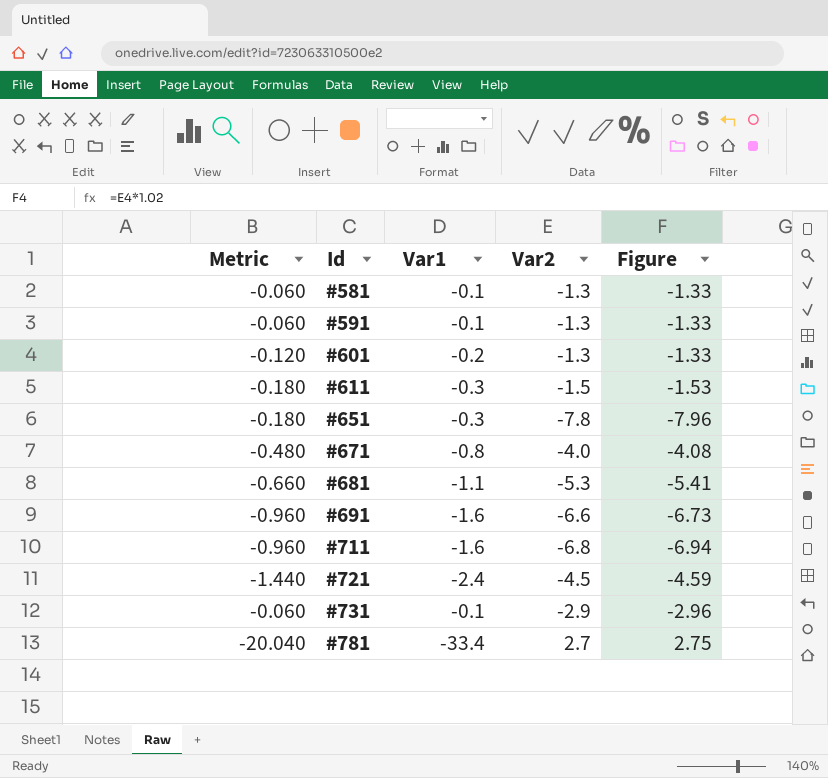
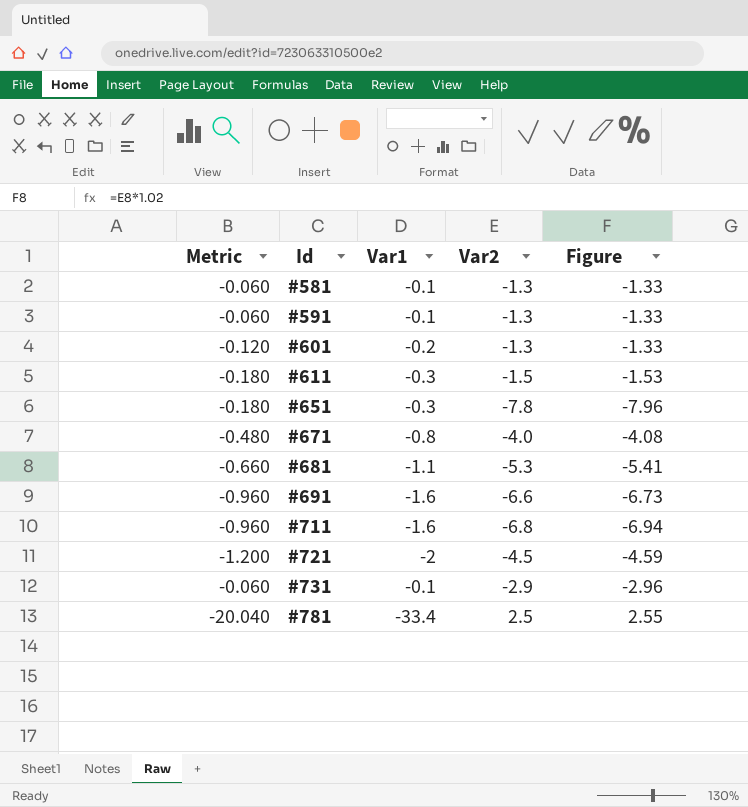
#721 | Metric: -1.440 -> -1.200
#721 | Var1: -2.4 -> -2
#781 | Var2: 2.7 -> 2.5
#781 | Figure: 2.75 -> 2.55

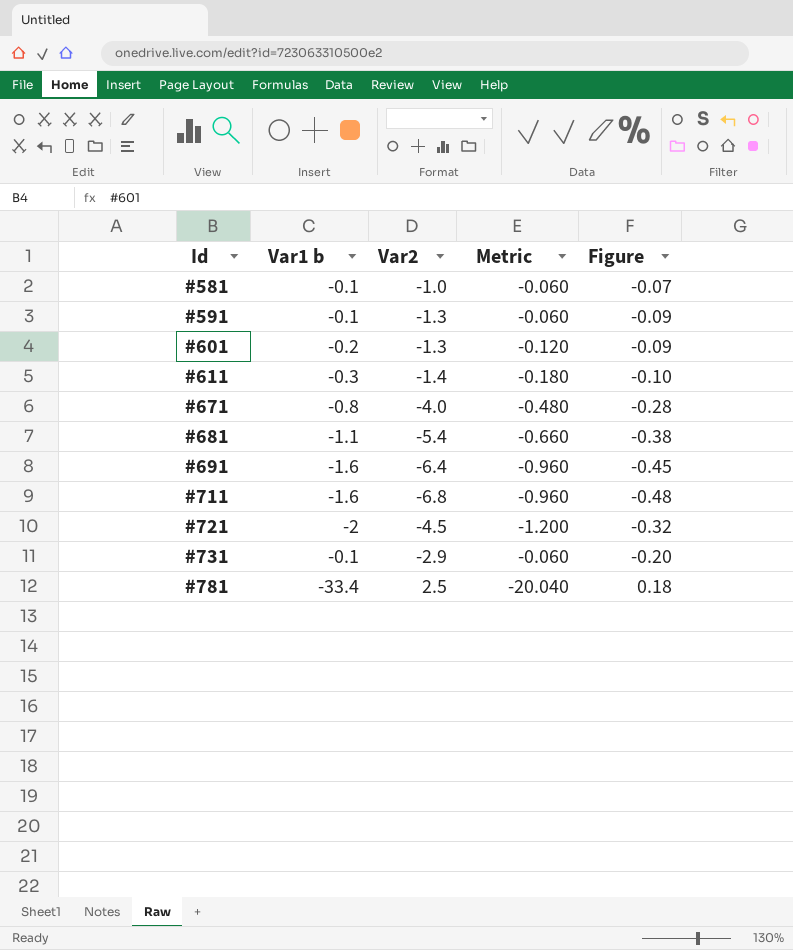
column name: Var1 -> Var1 b
column Metric | position: 1 -> 4
column Figure | formula: [Var2] * 1.02 -> [Var2] * 0.07
row #651: -0.180 | -0.3 | -7.8 | -7.96 -> none
#581 | Var2: -1.3 -> -1.0
#611 | Var2: -1.5 -> -1.4
#681 | Var2: -5.3 -> -5.4
#691 | Var2: -6.6 -> -6.4

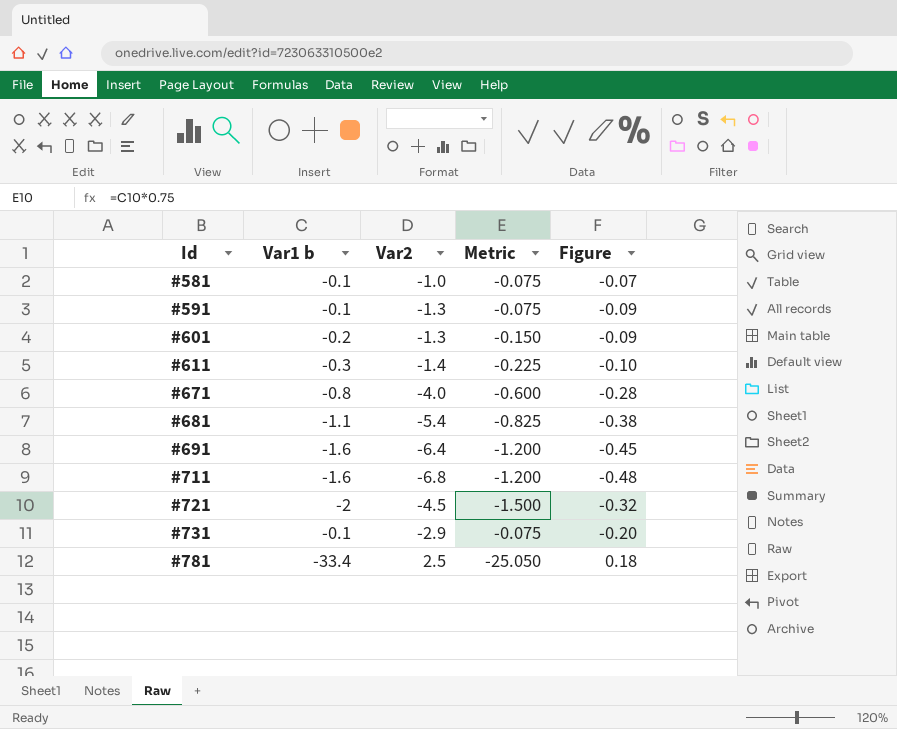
column Metric | formula: [Var1 b] * 0.6 -> [Var1 b] * 0.75

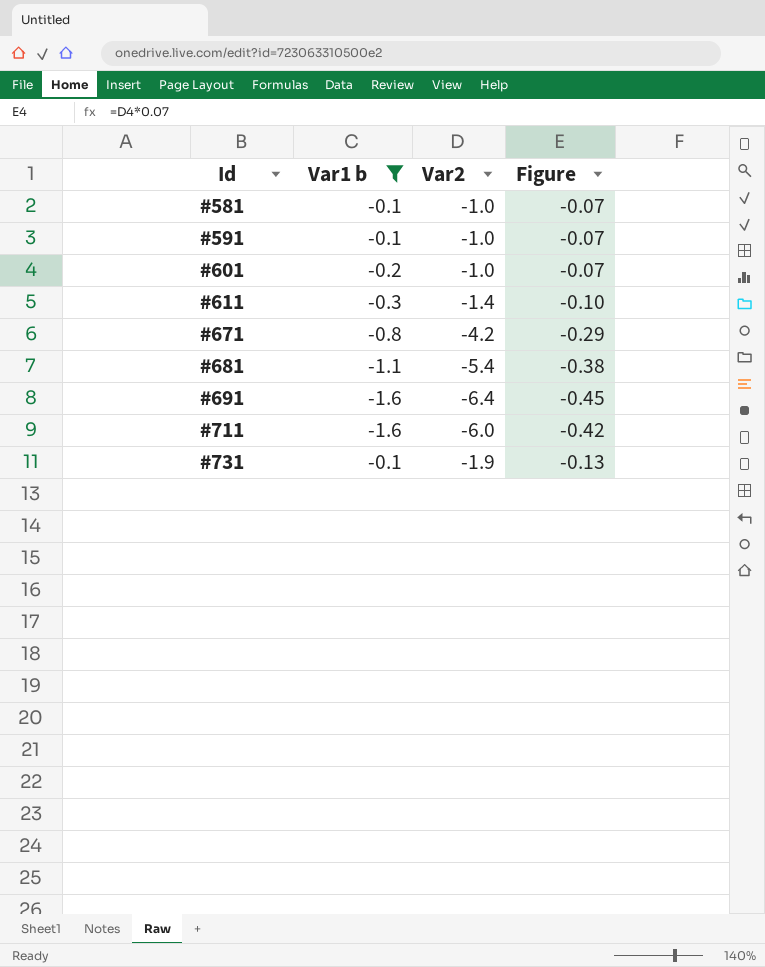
filter: none -> Var1 b >= -1.6
column Metric | formula: [Var1 b] * 0.75 -> none
#591 | Var2: -1.3 -> -1.0
#591 | Figure: -0.09 -> -0.07
#601 | Var2: -1.3 -> -1.0
#601 | Figure: -0.09 -> -0.07
#671 | Var2: -4.0 -> -4.2
#671 | Figure: -0.28 -> -0.29
#711 | Var2: -6.8 -> -6.0
#711 | Figure: -0.48 -> -0.42
#731 | Var2: -2.9 -> -1.9
#731 | Figure: -0.20 -> -0.13

